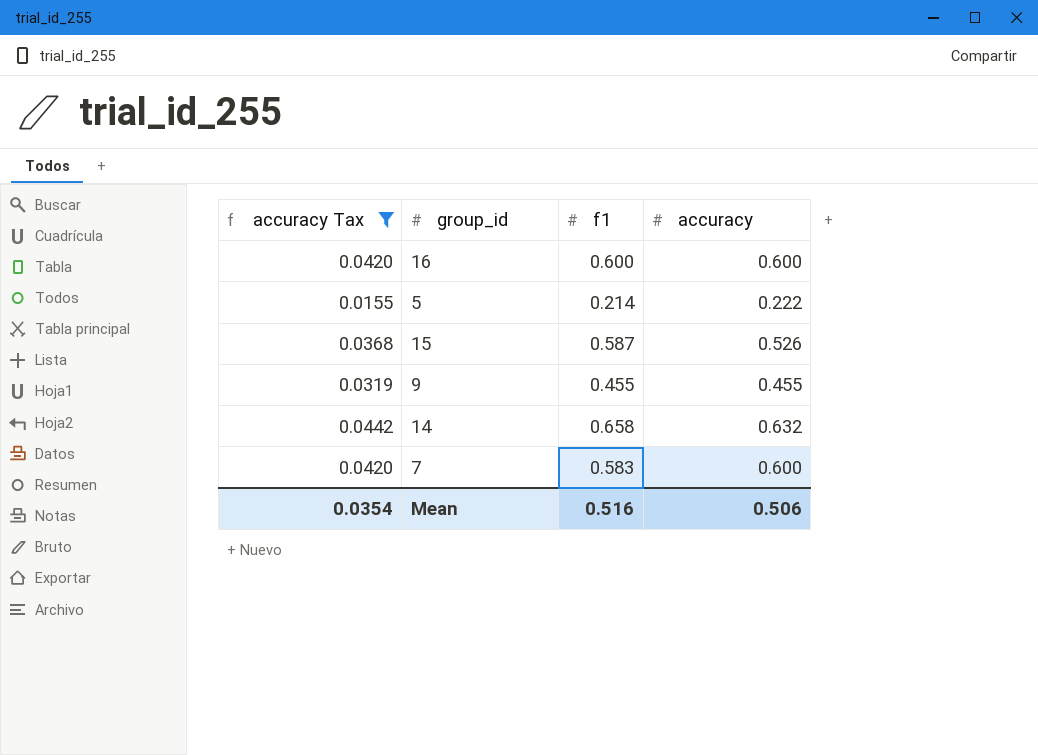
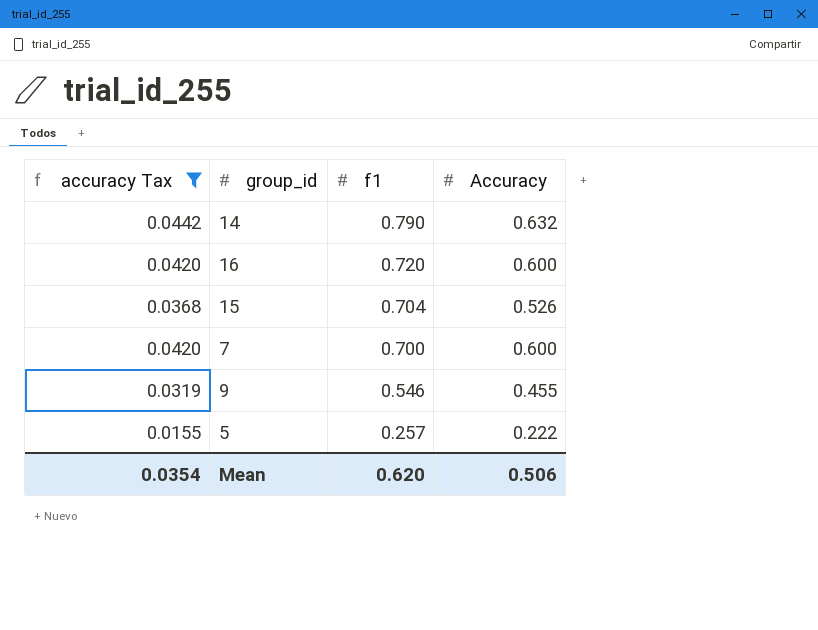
row order: none -> f1 descending
column name: accuracy -> Accuracy
14 | f1: 0.658 -> 0.790
16 | f1: 0.600 -> 0.720
15 | f1: 0.587 -> 0.704
7 | f1: 0.583 -> 0.700
9 | f1: 0.455 -> 0.546
5 | f1: 0.214 -> 0.257
Mean | f1: 0.516 -> 0.620

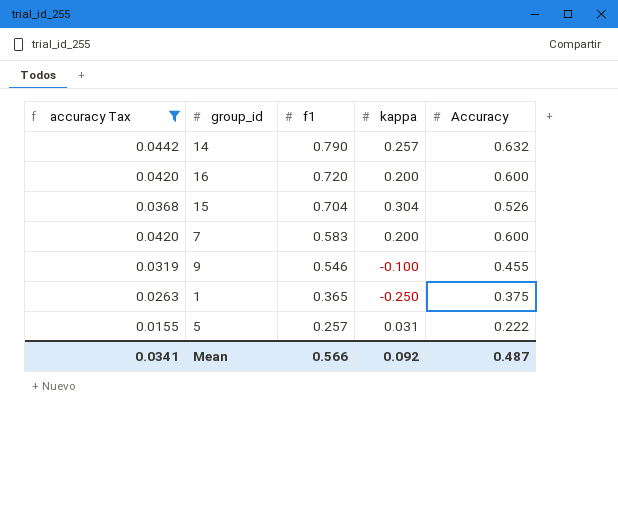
column kappa | position: none -> 4
7 | f1: 0.700 -> 0.583
row 1: none -> 0.0263 | 0.365 | -0.250 | 0.375
Mean | accuracy Tax: 0.0354 -> 0.0341
Mean | f1: 0.620 -> 0.566
Mean | Accuracy: 0.506 -> 0.487

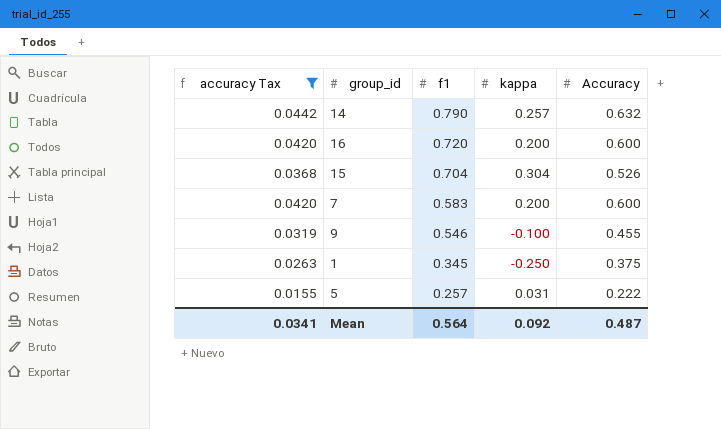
1 | f1: 0.365 -> 0.345
Mean | f1: 0.566 -> 0.564

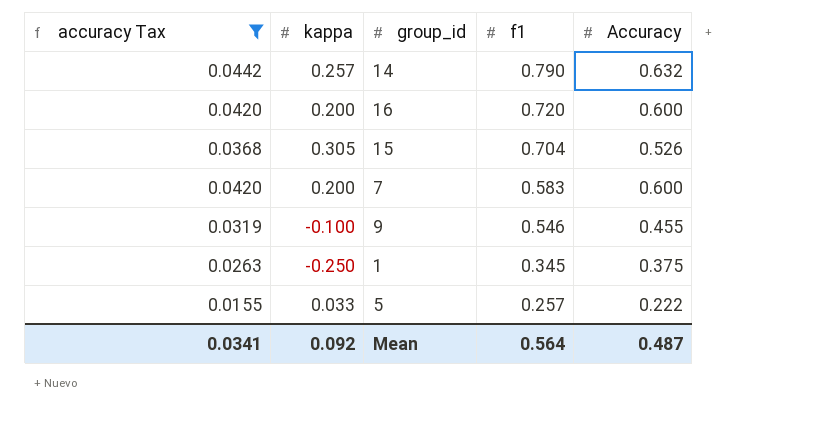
column kappa | position: 4 -> 2
15 | kappa: 0.304 -> 0.305
5 | kappa: 0.031 -> 0.033

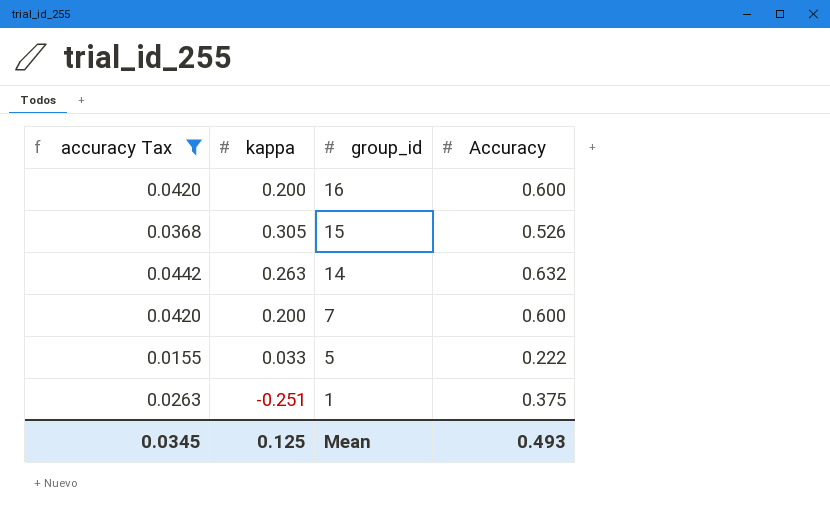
row order: f1 descending -> group_id descending
column f1 | position: 4 -> none
row 9: 0.0319 | -0.100 | 0.546 | 0.455 -> none
14 | kappa: 0.257 -> 0.263
1 | kappa: -0.250 -> -0.251
Mean | accuracy Tax: 0.0341 -> 0.0345
Mean | kappa: 0.092 -> 0.125
Mean | Accuracy: 0.487 -> 0.493

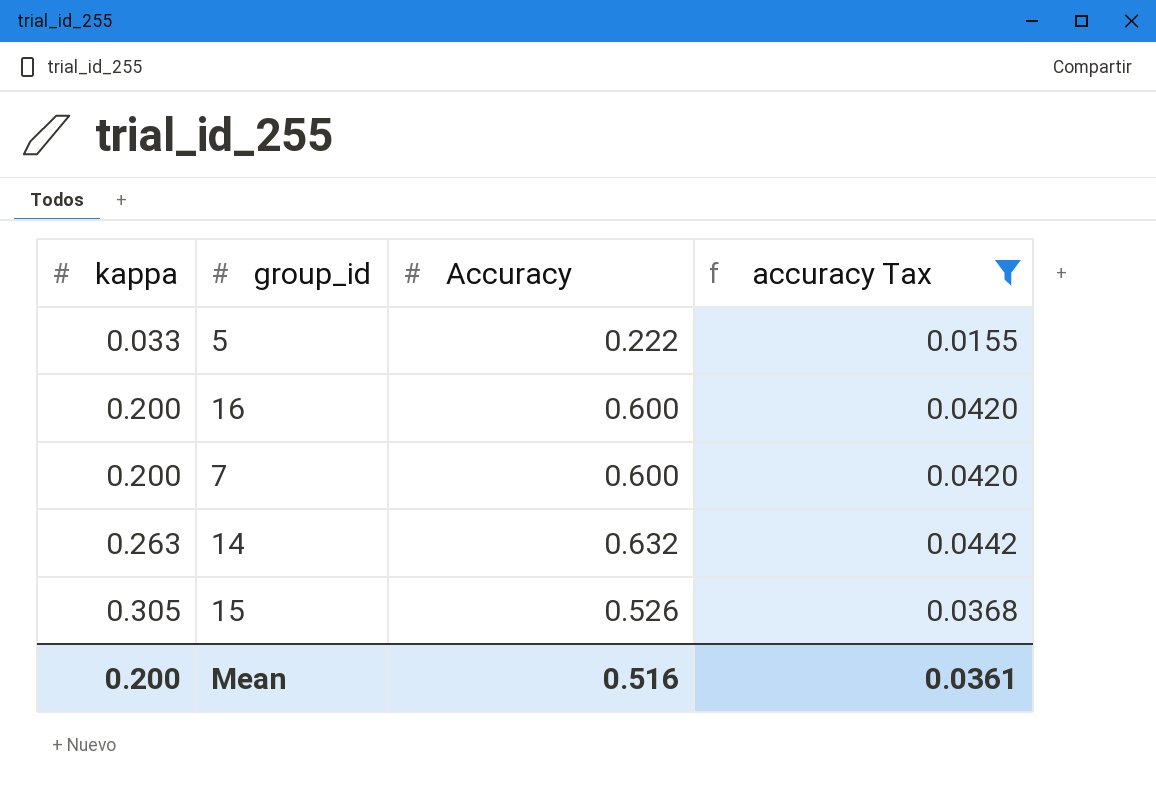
row order: group_id descending -> kappa ascending
column accuracy Tax | position: 1 -> 4
row 1: 0.0263 | -0.251 | 0.375 -> none
Mean | kappa: 0.125 -> 0.200
Mean | Accuracy: 0.493 -> 0.516
Mean | accuracy Tax: 0.0345 -> 0.0361

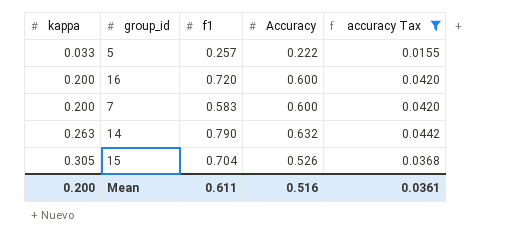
column f1 | position: none -> 3

